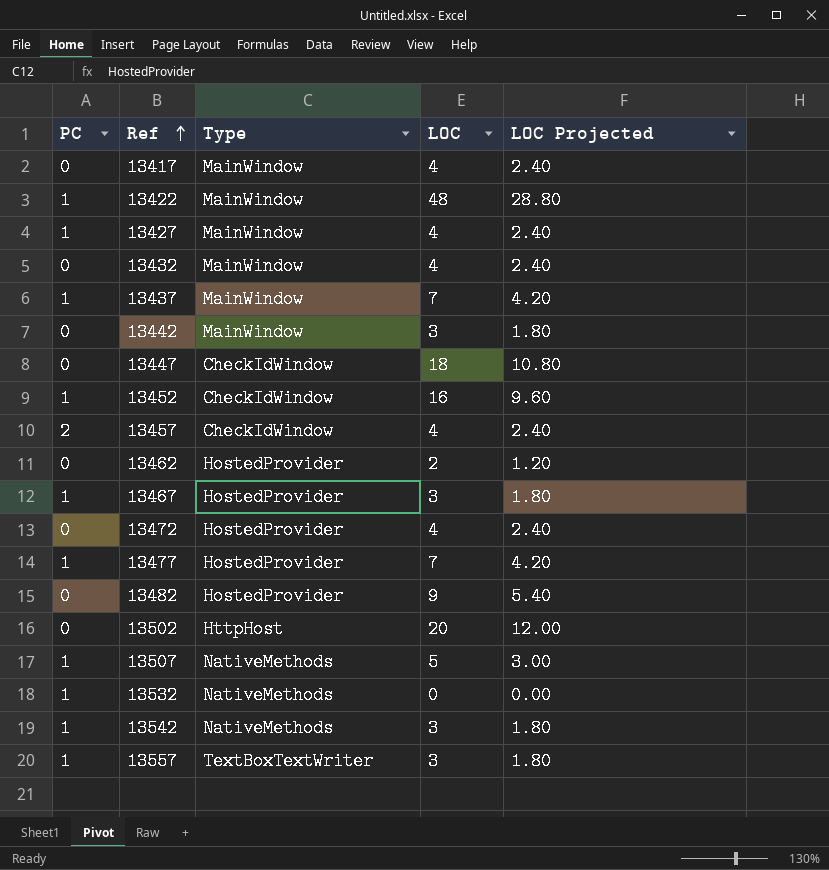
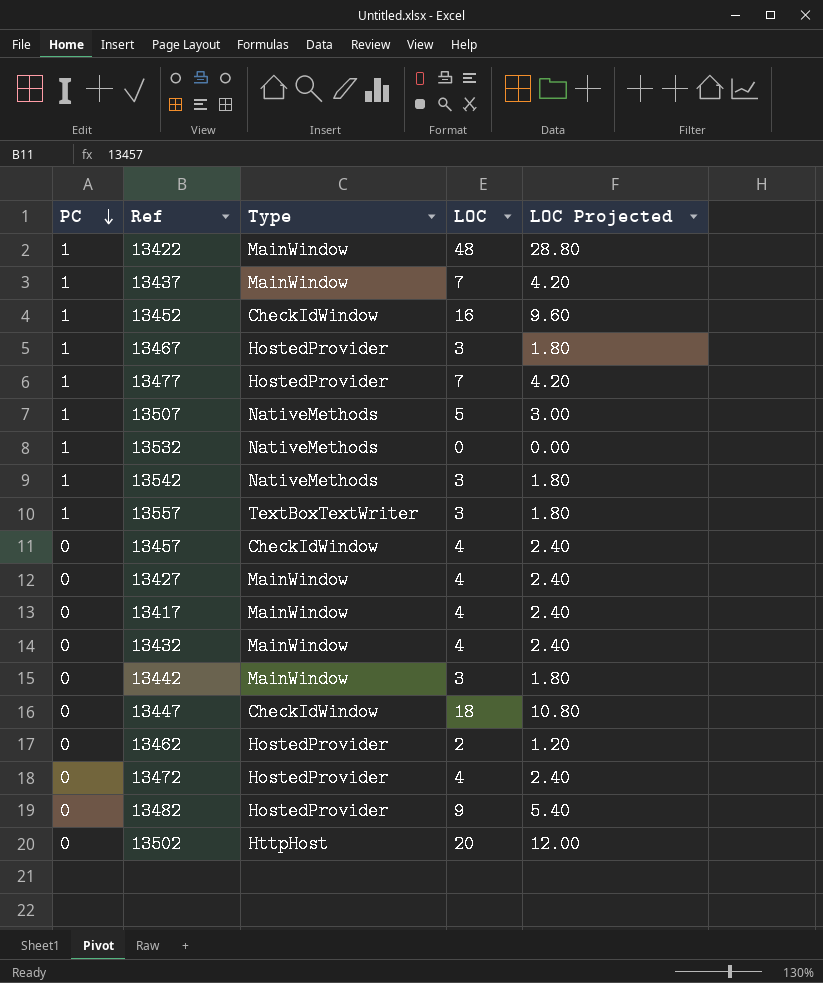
row order: Ref ascending -> PC descending
13457 | PC: 2 -> 0
13427 | PC: 1 -> 0

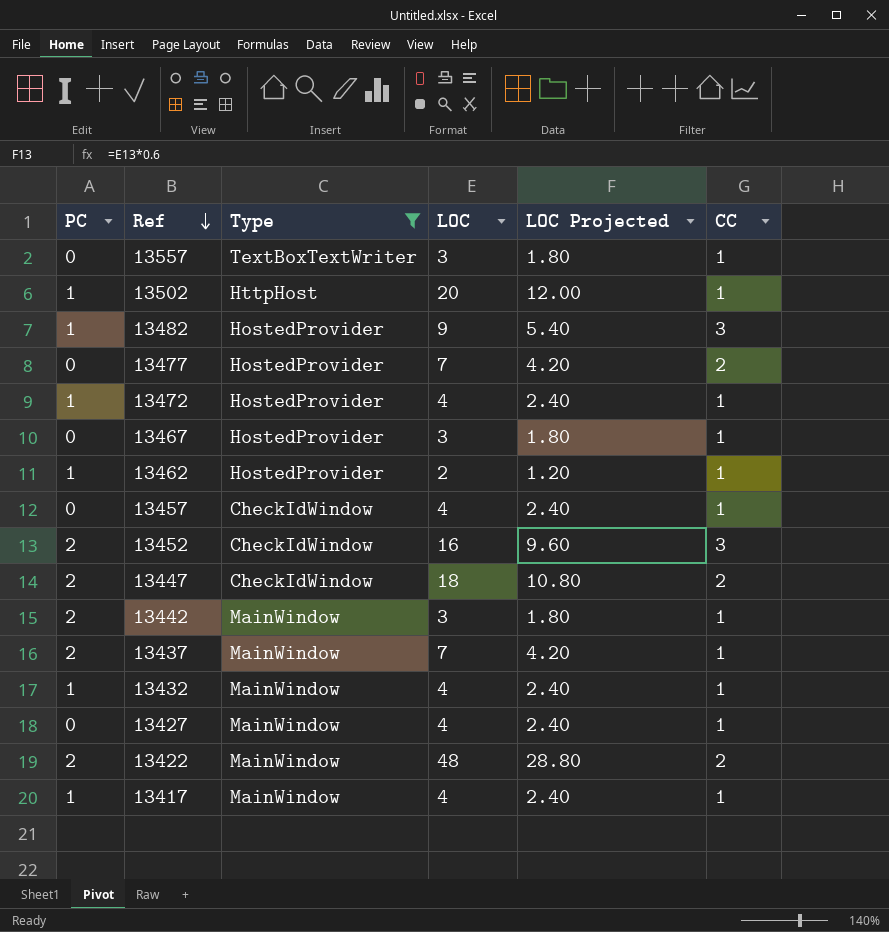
filter: none -> Type != NativeMethods
row order: PC descending -> Ref descending
column CC | position: none -> 6
13557 | PC: 1 -> 0
13502 | PC: 0 -> 1
13482 | PC: 0 -> 1
13477 | PC: 1 -> 0
13472 | PC: 0 -> 1
13467 | PC: 1 -> 0
13462 | PC: 0 -> 1
13452 | PC: 1 -> 2
13447 | PC: 0 -> 2
13442 | PC: 0 -> 2
13437 | PC: 1 -> 2
13432 | PC: 0 -> 1
13422 | PC: 1 -> 2
13417 | PC: 0 -> 1

